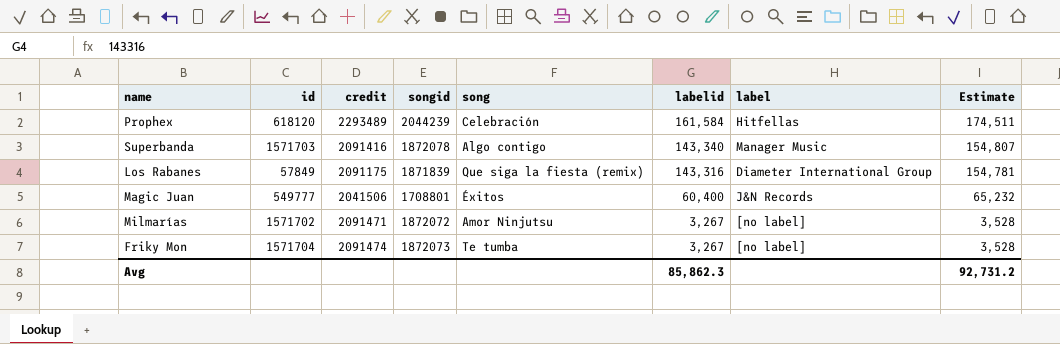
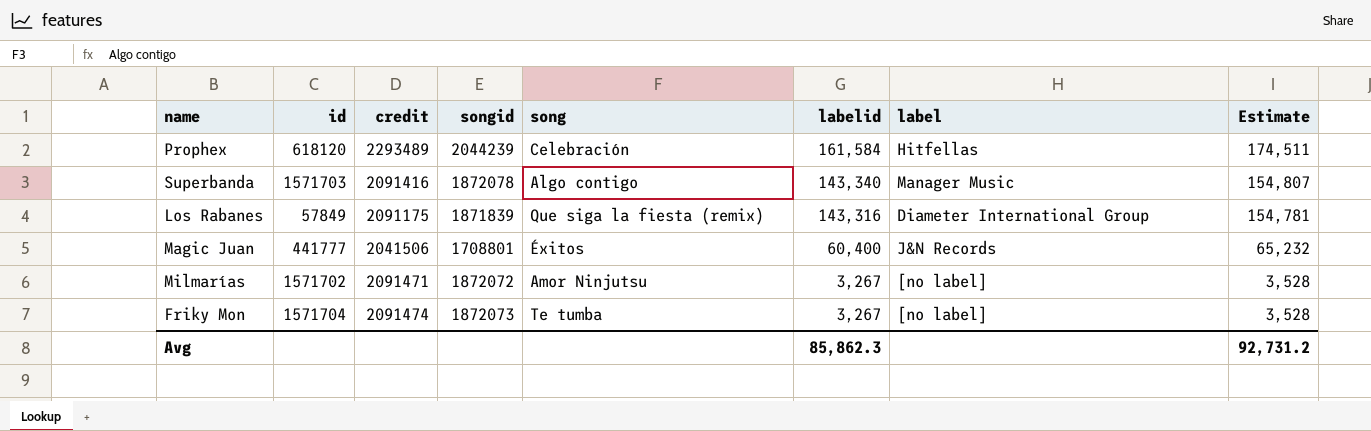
Magic Juan | id: 549777 -> 441777

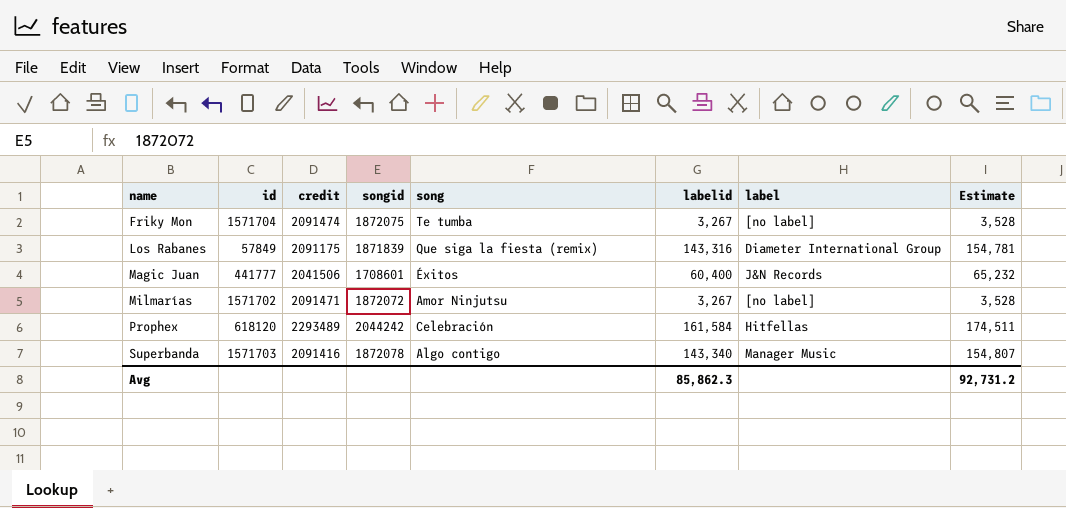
row order: labelid descending -> name ascending
Friky Mon | songid: 1872073 -> 1872075
Magic Juan | songid: 1708801 -> 1708601
Prophex | songid: 2044239 -> 2044242

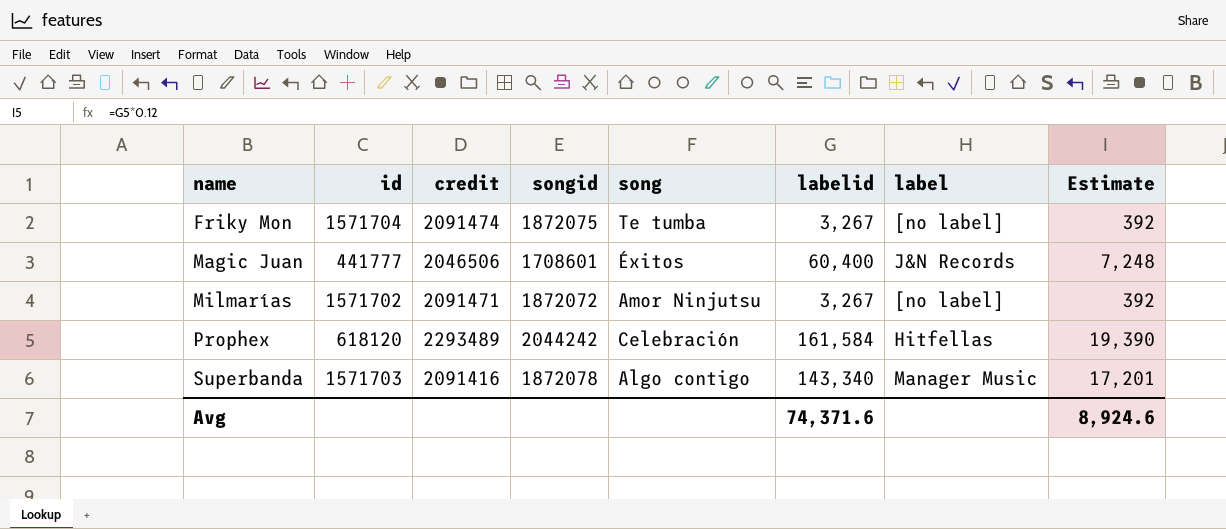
column Estimate | formula: [labelid] * 1.08 -> [labelid] * 0.12
row Los Rabanes: 57849 | 2091175 | 1871839 | Que siga la fiesta (remix) | 143,316 | Diameter International Group | 154,781 -> none
Magic Juan | credit: 2041506 -> 2046506
Avg | labelid: 85,862.3 -> 74,371.6
Avg | Estimate: 92,731.2 -> 8,924.6

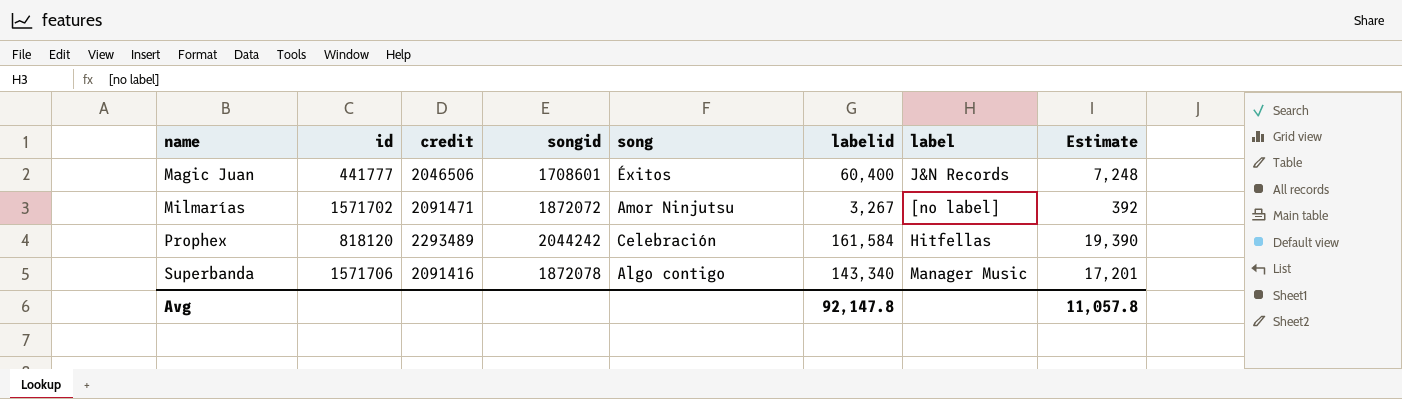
row Friky Mon: 1571704 | 2091474 | 1872075 | Te tumba | 3,267 | [no label] | 392 -> none
Prophex | id: 618120 -> 818120
Superbanda | id: 1571703 -> 1571706
Avg | labelid: 74,371.6 -> 92,147.8
Avg | Estimate: 8,924.6 -> 11,057.8

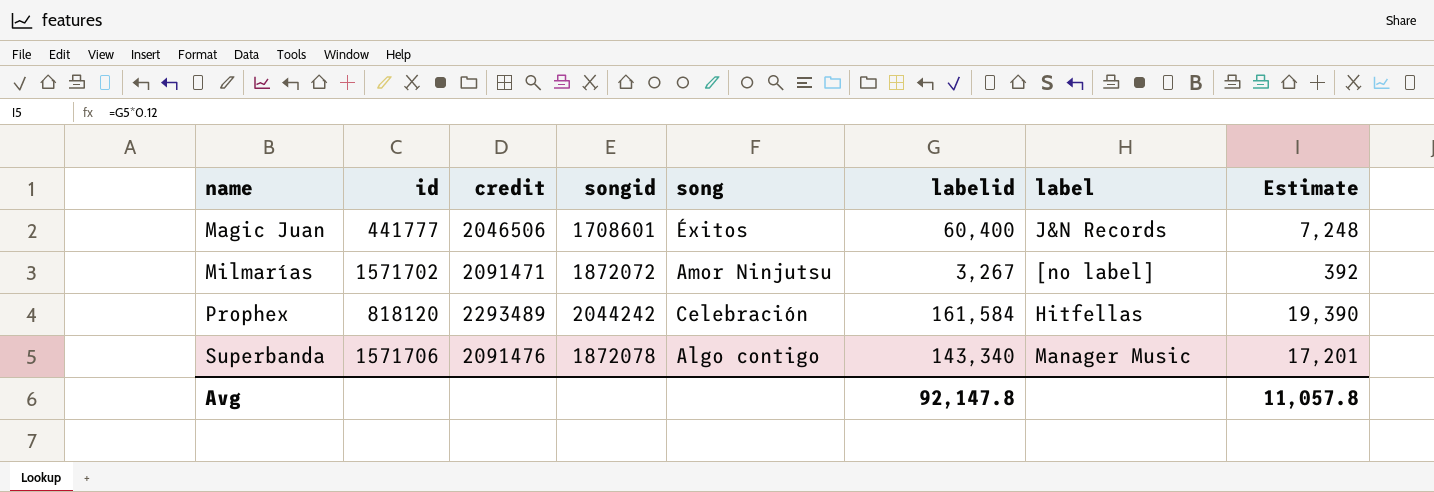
Superbanda | credit: 2091416 -> 2091476

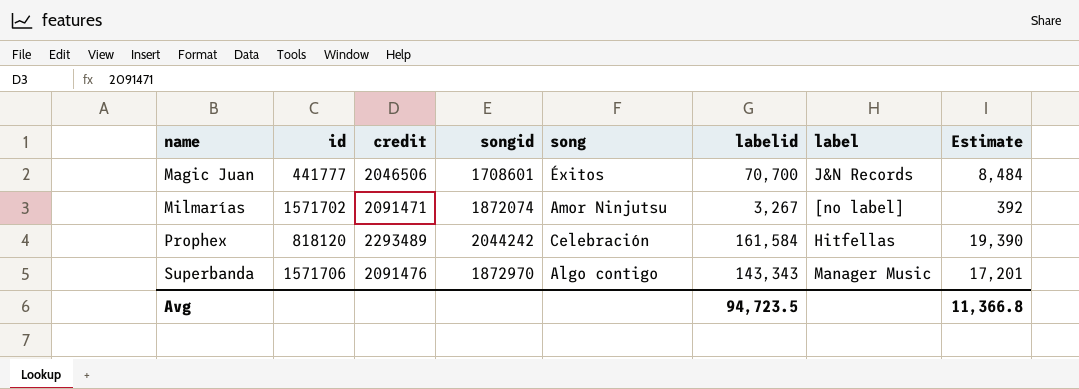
Magic Juan | labelid: 60,400 -> 70,700
Magic Juan | Estimate: 7,248 -> 8,484
Milmarías | songid: 1872072 -> 1872074
Superbanda | songid: 1872078 -> 1872970
Superbanda | labelid: 143,340 -> 143,343
Avg | labelid: 92,147.8 -> 94,723.5
Avg | Estimate: 11,057.8 -> 11,366.8

